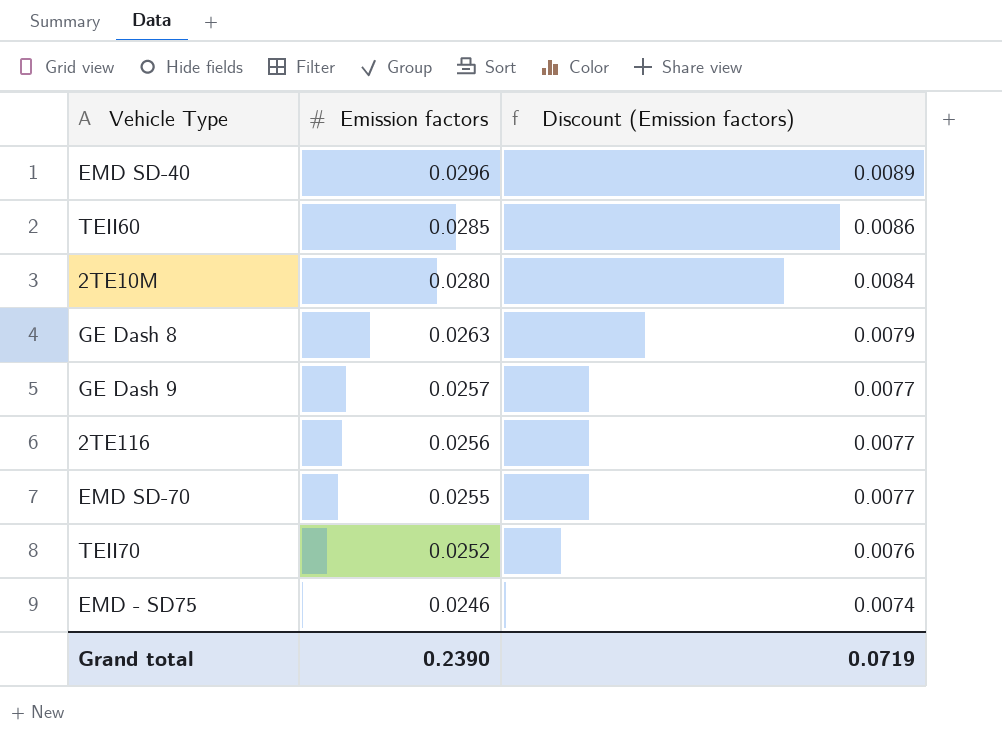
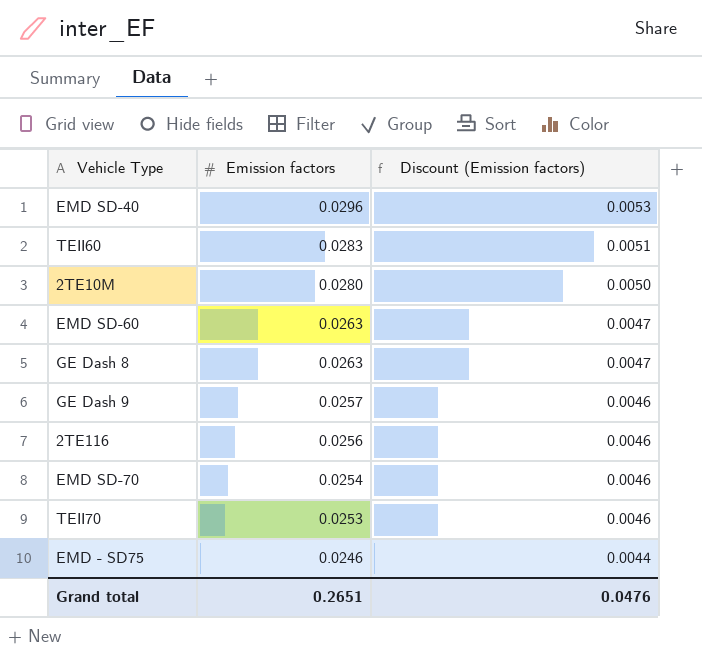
column Discount (Emission factors) | formula: [Emission factors] * 0.3 -> [Emission factors] * 0.18
TEII60 | Emission factors: 0.0285 -> 0.0283
row EMD SD-60: none -> 0.0263 | 0.0047
EMD SD-70 | Emission factors: 0.0255 -> 0.0254
TEII70 | Emission factors: 0.0252 -> 0.0253
Grand total | Emission factors: 0.2390 -> 0.2651
Grand total | Discount (Emission factors): 0.0719 -> 0.0476

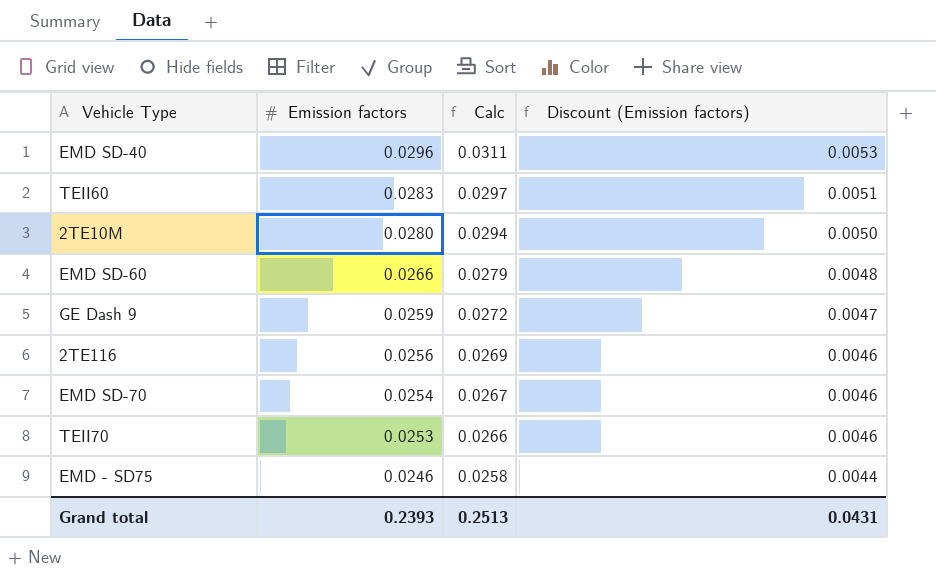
column Calc | formula: none -> [Emission factors] * 1.05
row GE Dash 8: 0.0263 | 0.0047 -> none
EMD SD-60 | Emission factors: 0.0263 -> 0.0266
EMD SD-60 | Discount (Emission factors): 0.0047 -> 0.0048
GE Dash 9 | Emission factors: 0.0257 -> 0.0259
GE Dash 9 | Discount (Emission factors): 0.0046 -> 0.0047
Grand total | Emission factors: 0.2651 -> 0.2393
Grand total | Discount (Emission factors): 0.0476 -> 0.0431

